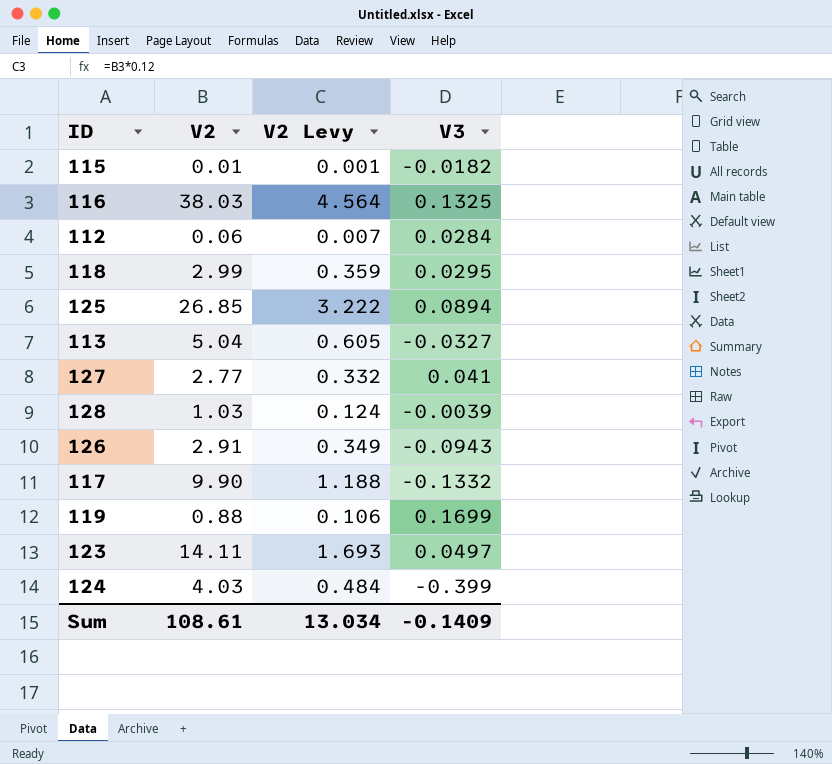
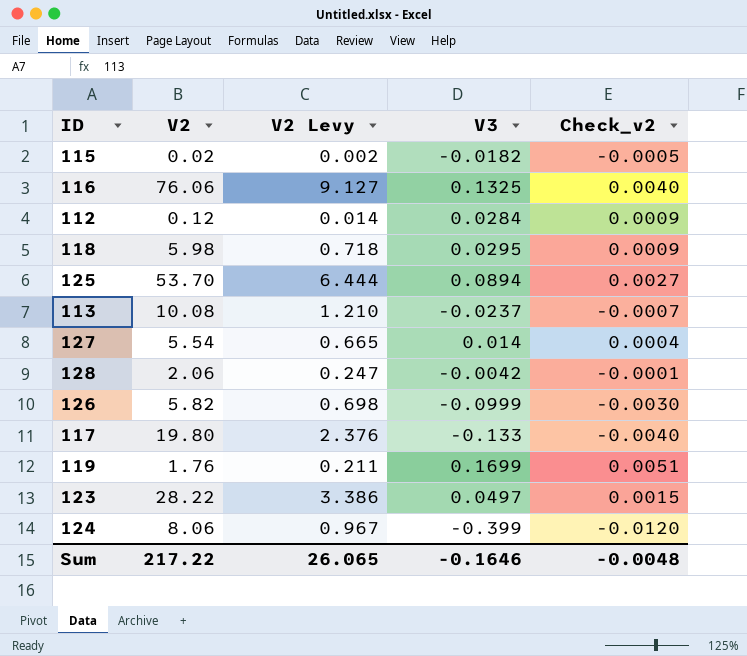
column Check_v2 | formula: none -> [V3] * 0.03
115 | V2: 0.01 -> 0.02
115 | V2 Levy: 0.001 -> 0.002
116 | V2: 38.03 -> 76.06
116 | V2 Levy: 4.564 -> 9.127
112 | V2: 0.06 -> 0.12
112 | V2 Levy: 0.007 -> 0.014
118 | V2: 2.99 -> 5.98
118 | V2 Levy: 0.359 -> 0.718
125 | V2: 26.85 -> 53.70
125 | V2 Levy: 3.222 -> 6.444
113 | V2: 5.04 -> 10.08
113 | V2 Levy: 0.605 -> 1.210
113 | V3: -0.0327 -> -0.0237
127 | V2: 2.77 -> 5.54
127 | V2 Levy: 0.332 -> 0.665
127 | V3: 0.041 -> 0.014
128 | V2: 1.03 -> 2.06
128 | V2 Levy: 0.124 -> 0.247
128 | V3: -0.0039 -> -0.0042
126 | V2: 2.91 -> 5.82
126 | V2 Levy: 0.349 -> 0.698
126 | V3: -0.0943 -> -0.0999
117 | V2: 9.90 -> 19.80
117 | V2 Levy: 1.188 -> 2.376
117 | V3: -0.1332 -> -0.133
119 | V2: 0.88 -> 1.76
119 | V2 Levy: 0.106 -> 0.211
123 | V2: 14.11 -> 28.22
123 | V2 Levy: 1.693 -> 3.386
124 | V2: 4.03 -> 8.06
124 | V2 Levy: 0.484 -> 0.967
Sum | V2: 108.61 -> 217.22
Sum | V2 Levy: 13.034 -> 26.065
Sum | V3: -0.1409 -> -0.1646

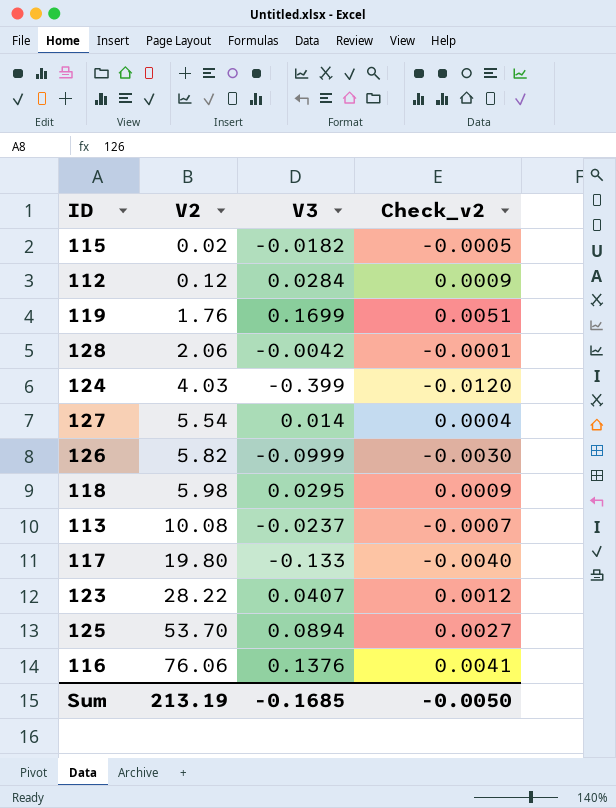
row order: none -> V2 ascending
column V2 Levy | formula: [V2] * 0.12 -> none
124 | V2: 8.06 -> 4.03
123 | V3: 0.0497 -> 0.0407
123 | Check_v2: 0.0015 -> 0.0012
116 | V3: 0.1325 -> 0.1376
116 | Check_v2: 0.0040 -> 0.0041
Sum | V2: 217.22 -> 213.19
Sum | V3: -0.1646 -> -0.1685
Sum | Check_v2: -0.0048 -> -0.0050

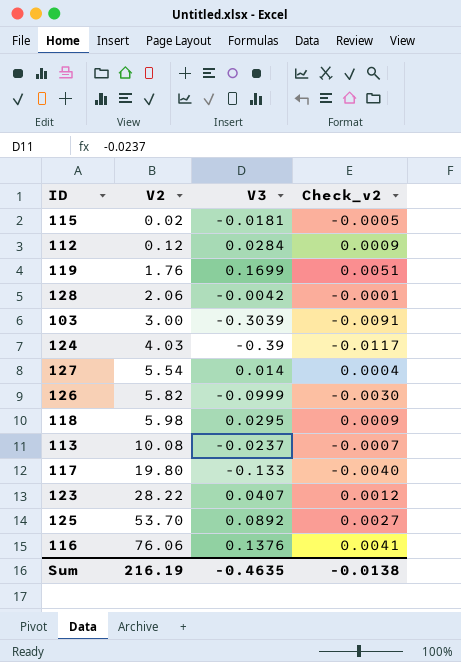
115 | V3: -0.0182 -> -0.0181
row 103: none -> 3.00 | -0.3039 | -0.0091
124 | V3: -0.399 -> -0.39
124 | Check_v2: -0.0120 -> -0.0117
125 | V3: 0.0894 -> 0.0892
Sum | V2: 213.19 -> 216.19
Sum | V3: -0.1685 -> -0.4635
Sum | Check_v2: -0.0050 -> -0.0138

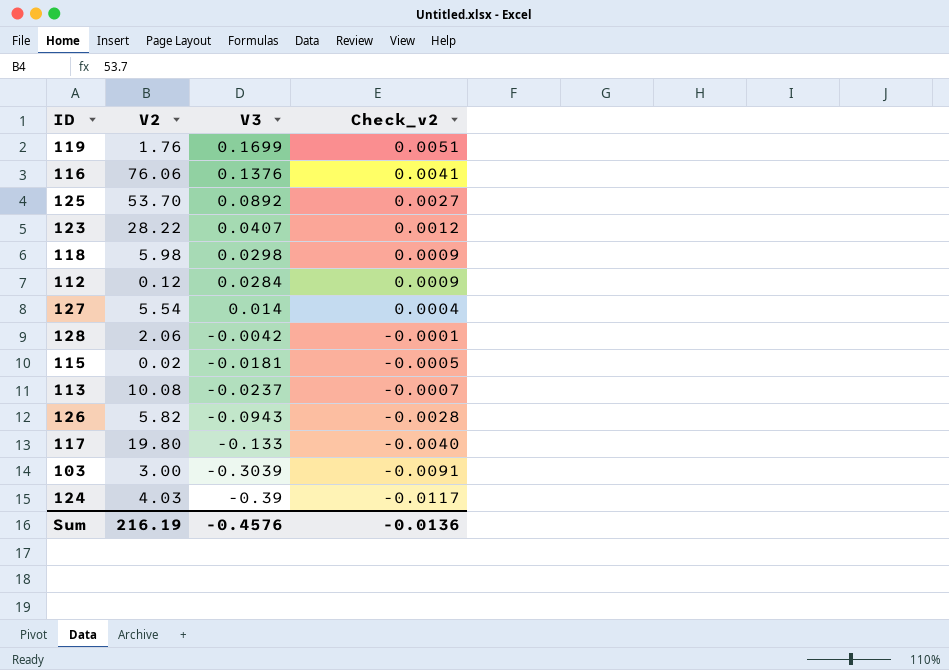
row order: V2 ascending -> V3 descending
118 | V3: 0.0295 -> 0.0298
126 | V3: -0.0999 -> -0.0943
126 | Check_v2: -0.0030 -> -0.0028
Sum | V3: -0.4635 -> -0.4576
Sum | Check_v2: -0.0138 -> -0.0136

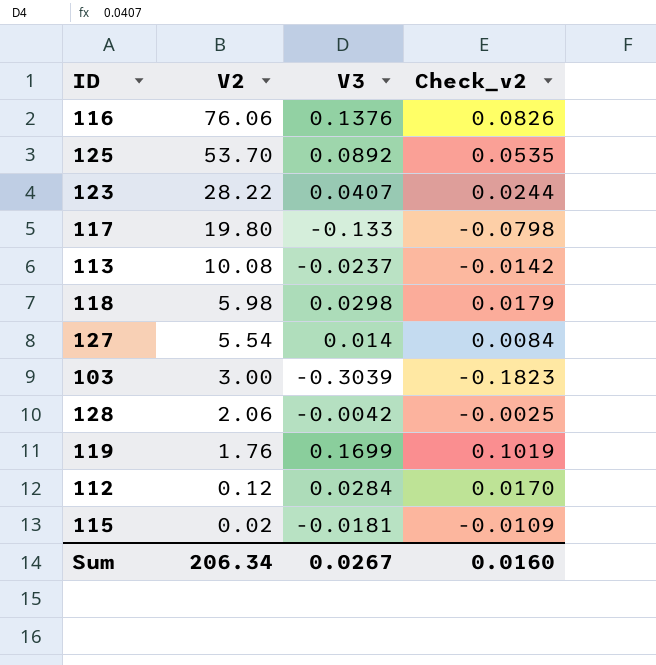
row order: V3 descending -> V2 descending
column Check_v2 | formula: [V3] * 0.03 -> [V3] * 0.6
row 126: 5.82 | -0.0943 | -0.0028 -> none
row 124: 4.03 | -0.39 | -0.0117 -> none
Sum | V2: 216.19 -> 206.34
Sum | V3: -0.4576 -> 0.0267
Sum | Check_v2: -0.0136 -> 0.0160

